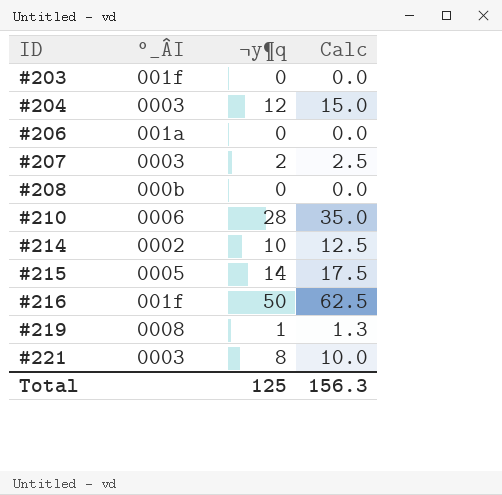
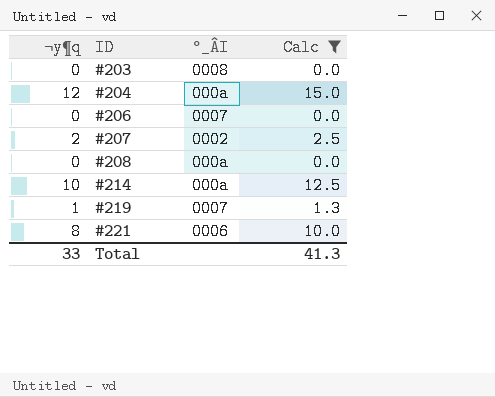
filter: none -> Calc <= 15.0
column ¬y¶q | position: 3 -> 1
#203 | °_ÂI: 001f -> 0008
#204 | °_ÂI: 0003 -> 000a
#206 | °_ÂI: 001a -> 0007
#207 | °_ÂI: 0003 -> 0002
#208 | °_ÂI: 000b -> 000a
#214 | °_ÂI: 0002 -> 000a
#219 | °_ÂI: 0008 -> 0007
#221 | °_ÂI: 0003 -> 0006
Total | ¬y¶q: 125 -> 33
Total | Calc: 156.3 -> 41.3

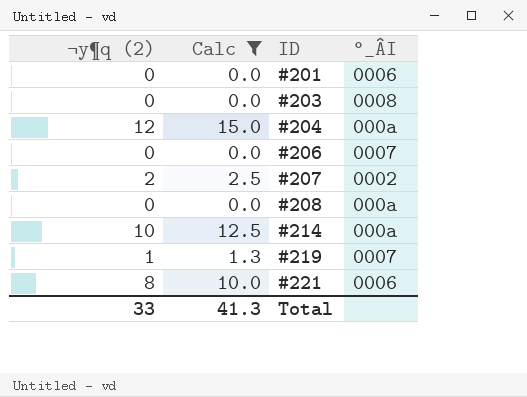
column name: ¬y¶q -> ¬y¶q (2)
column Calc | position: 4 -> 2
row #201: none -> 0 | 0.0 | 0006

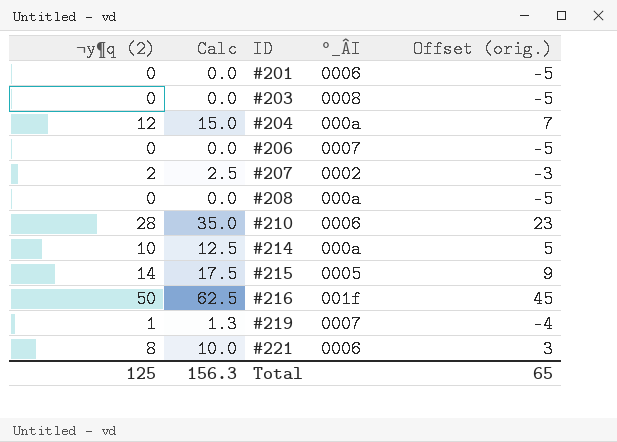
filter: Calc <= 15.0 -> none
column Offset (orig.) | formula: none -> [¬y¶q (2)] - 5
Total | ¬y¶q (2): 33 -> 125
Total | Calc: 41.3 -> 156.3

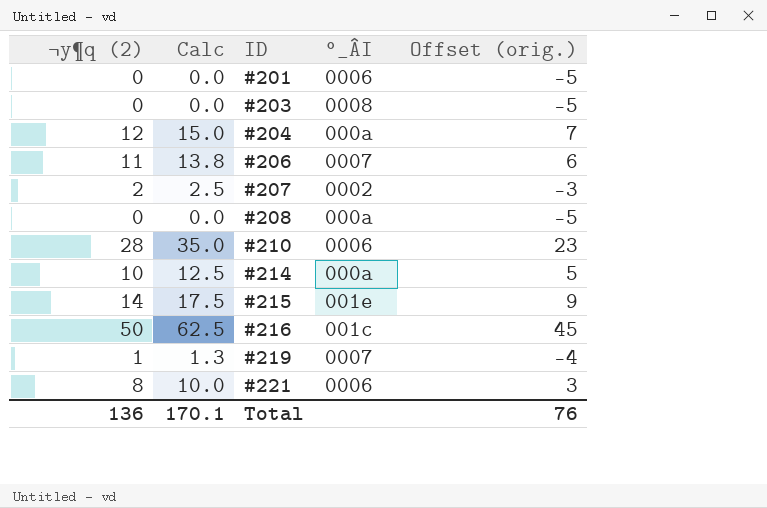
#206 | ¬y¶q (2): 0 -> 11
#206 | Calc: 0.0 -> 13.8
#206 | Offset (orig.): -5 -> 6
#215 | °_ÂI: 0005 -> 001e
#216 | °_ÂI: 001f -> 001c
Total | ¬y¶q (2): 125 -> 136
Total | Calc: 156.3 -> 170.1
Total | Offset (orig.): 65 -> 76

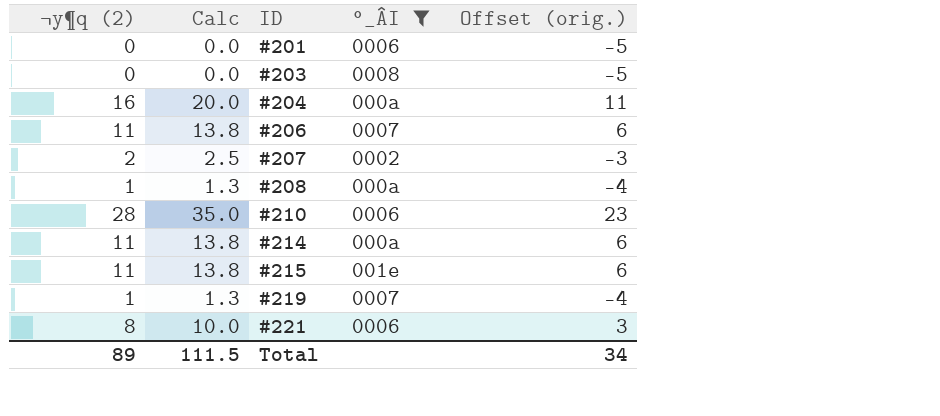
filter: none -> °_ÂI != 001c
#204 | ¬y¶q (2): 12 -> 16
#204 | Calc: 15.0 -> 20.0
#204 | Offset (orig.): 7 -> 11
#208 | ¬y¶q (2): 0 -> 1
#208 | Calc: 0.0 -> 1.3
#208 | Offset (orig.): -5 -> -4
#214 | ¬y¶q (2): 10 -> 11
#214 | Calc: 12.5 -> 13.8
#214 | Offset (orig.): 5 -> 6
#215 | ¬y¶q (2): 14 -> 11
#215 | Calc: 17.5 -> 13.8
#215 | Offset (orig.): 9 -> 6
Total | ¬y¶q (2): 136 -> 89
Total | Calc: 170.1 -> 111.5
Total | Offset (orig.): 76 -> 34

